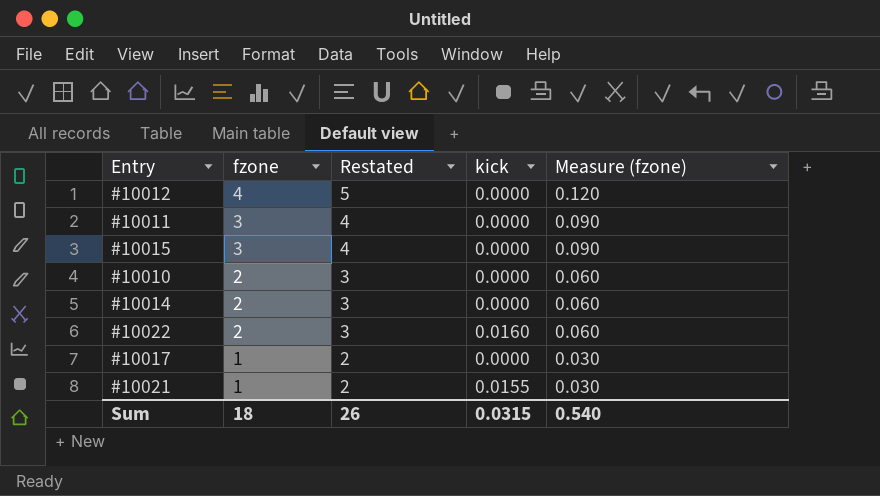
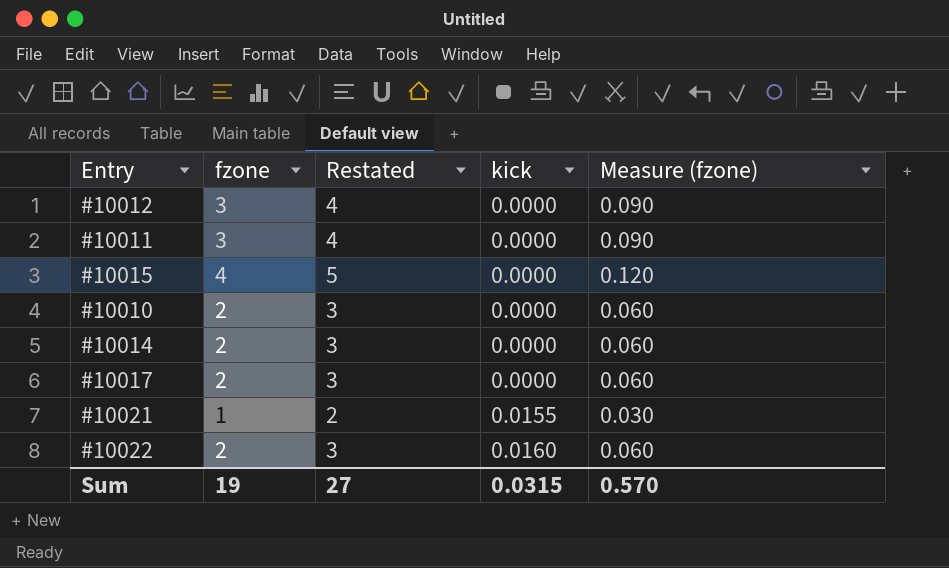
row order: fzone descending -> kick ascending
#10012 | fzone: 4 -> 3
#10012 | Restated: 5 -> 4
#10012 | Measure (fzone): 0.120 -> 0.090
#10015 | fzone: 3 -> 4
#10015 | Restated: 4 -> 5
#10015 | Measure (fzone): 0.090 -> 0.120
#10017 | fzone: 1 -> 2
#10017 | Restated: 2 -> 3
#10017 | Measure (fzone): 0.030 -> 0.060
Sum | fzone: 18 -> 19
Sum | Restated: 26 -> 27
Sum | Measure (fzone): 0.540 -> 0.570

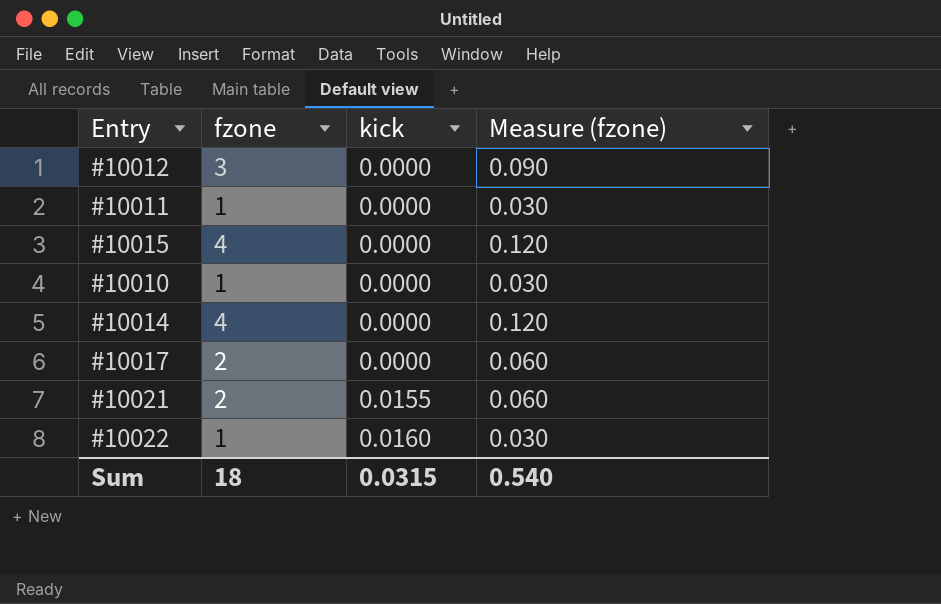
column Restated | formula: [fzone] + 1 -> none
#10011 | fzone: 3 -> 1
#10011 | Measure (fzone): 0.090 -> 0.030
#10010 | fzone: 2 -> 1
#10010 | Measure (fzone): 0.060 -> 0.030
#10014 | fzone: 2 -> 4
#10014 | Measure (fzone): 0.060 -> 0.120
#10021 | fzone: 1 -> 2
#10021 | Measure (fzone): 0.030 -> 0.060
#10022 | fzone: 2 -> 1
#10022 | Measure (fzone): 0.060 -> 0.030
Sum | fzone: 19 -> 18
Sum | Measure (fzone): 0.570 -> 0.540

